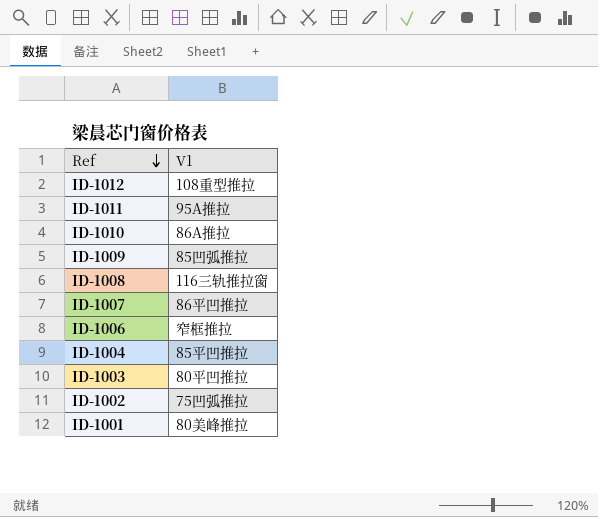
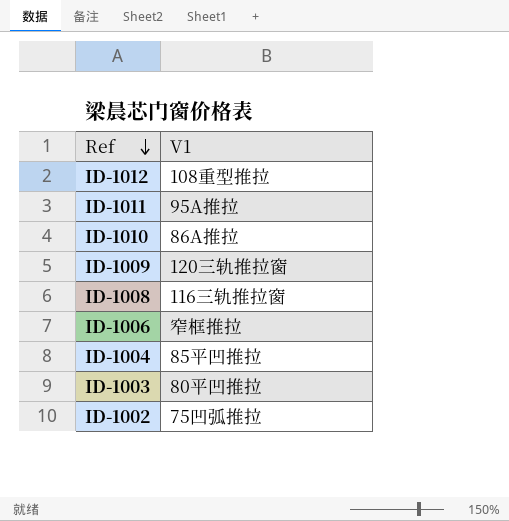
row ID-1007: 86平凹推拉 -> none
row ID-1001: 80美峰推拉 -> none
ID-1009 | V1: 85凹弧推拉 -> 120三轨推拉窗

